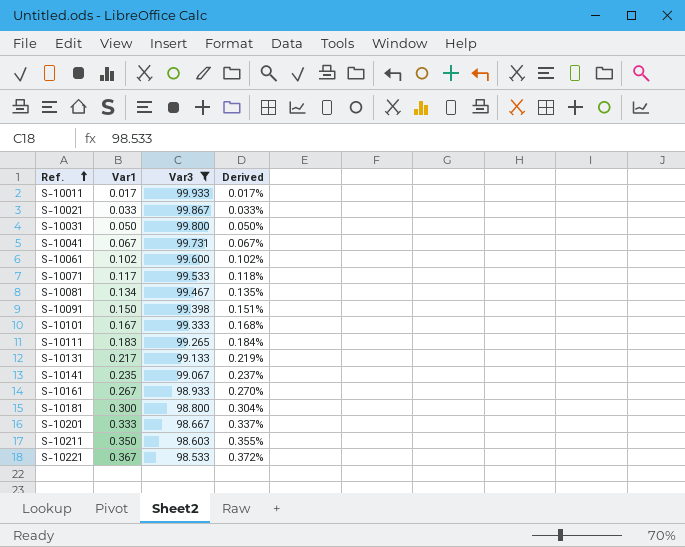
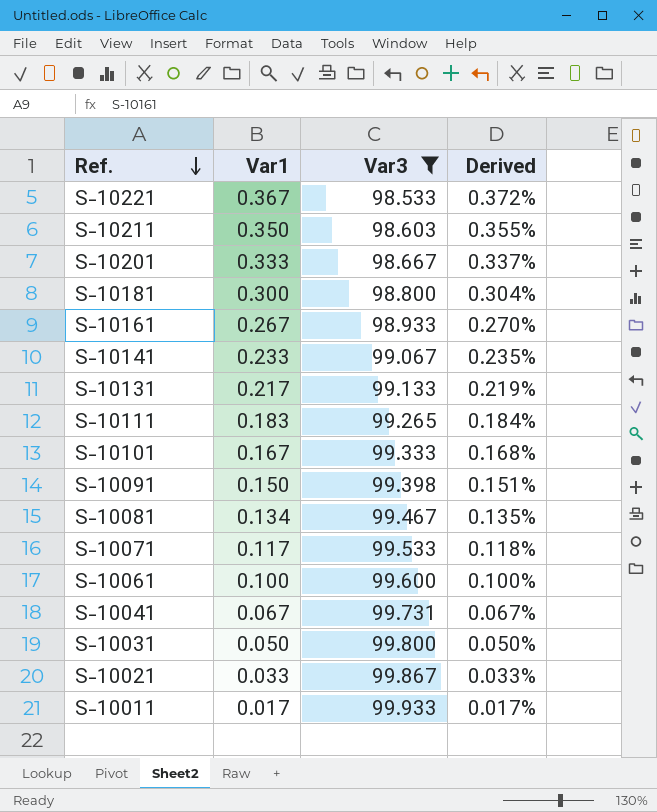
row order: Ref. ascending -> Ref. descending
S-10141 | Var1: 0.235 -> 0.233
S-10141 | Derived: 0.237% -> 0.235%
S-10061 | Var1: 0.102 -> 0.100
S-10061 | Derived: 0.102% -> 0.100%

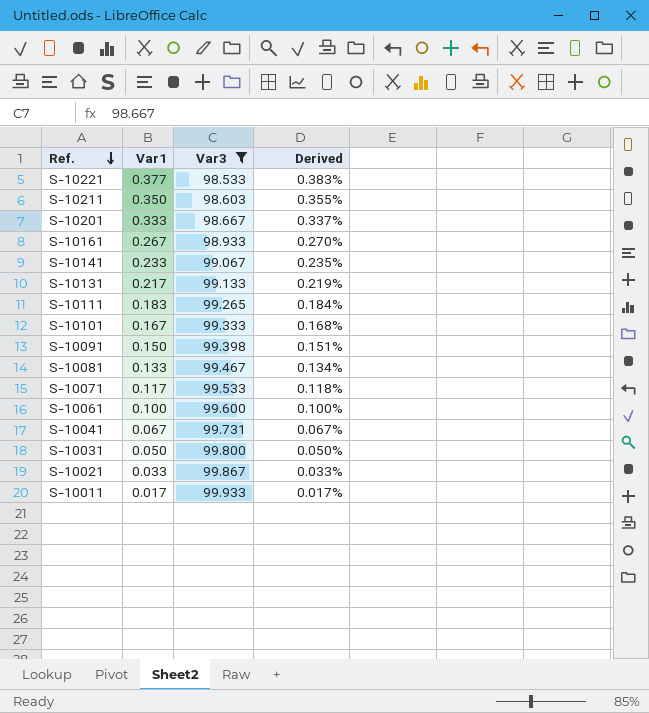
row S-10181: 0.300 | 98.800 | 0.304% -> none
S-10221 | Var1: 0.367 -> 0.377
S-10221 | Derived: 0.372% -> 0.383%
S-10081 | Var1: 0.134 -> 0.133
S-10081 | Derived: 0.135% -> 0.134%

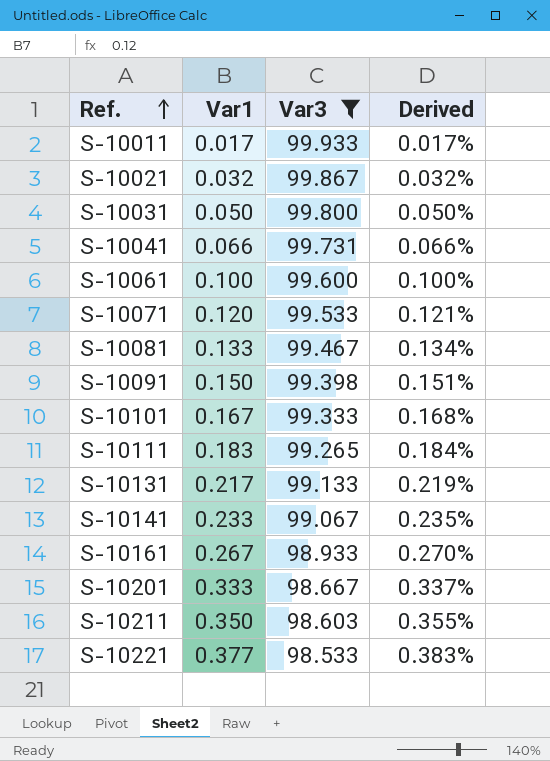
row order: Ref. descending -> Ref. ascending
S-10021 | Var1: 0.033 -> 0.032
S-10021 | Derived: 0.033% -> 0.032%
S-10041 | Var1: 0.067 -> 0.066
S-10041 | Derived: 0.067% -> 0.066%
S-10071 | Var1: 0.117 -> 0.120
S-10071 | Derived: 0.118% -> 0.121%

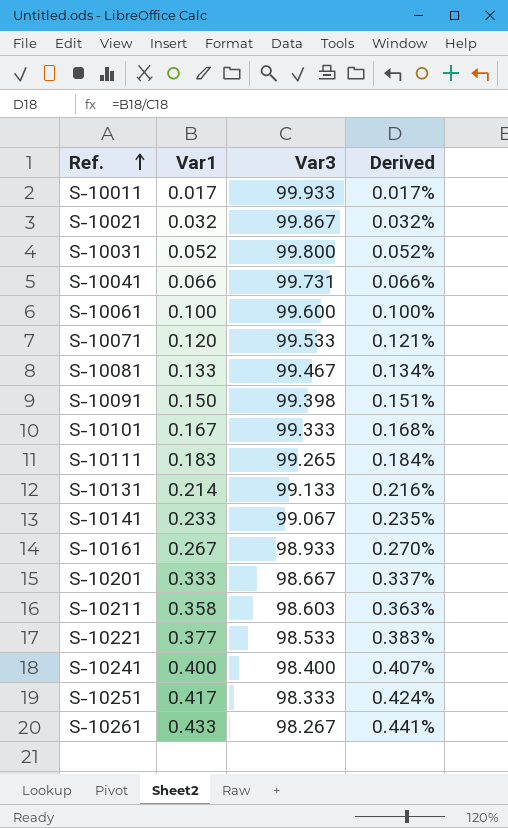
filter: Var3 >= 98.533 -> none
S-10031 | Var1: 0.050 -> 0.052
S-10031 | Derived: 0.050% -> 0.052%
S-10131 | Var1: 0.217 -> 0.214
S-10131 | Derived: 0.219% -> 0.216%
S-10211 | Var1: 0.350 -> 0.358
S-10211 | Derived: 0.355% -> 0.363%

